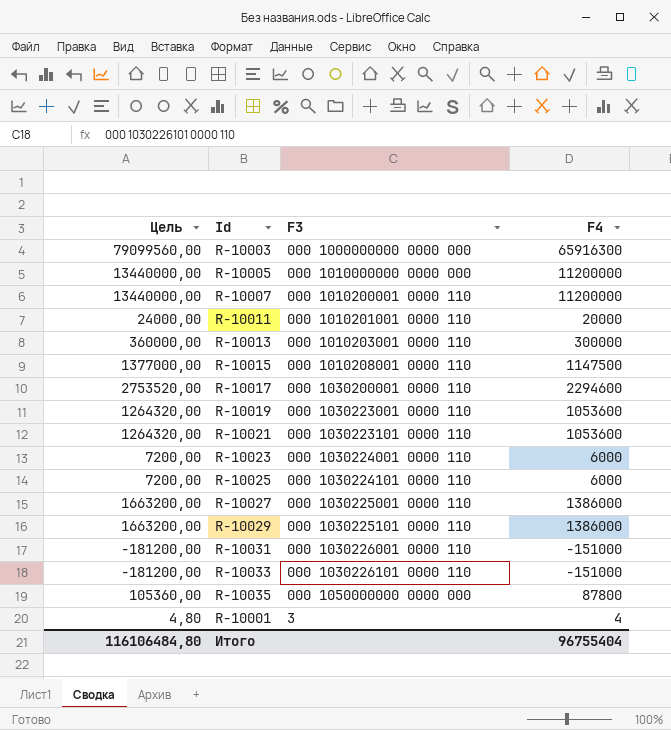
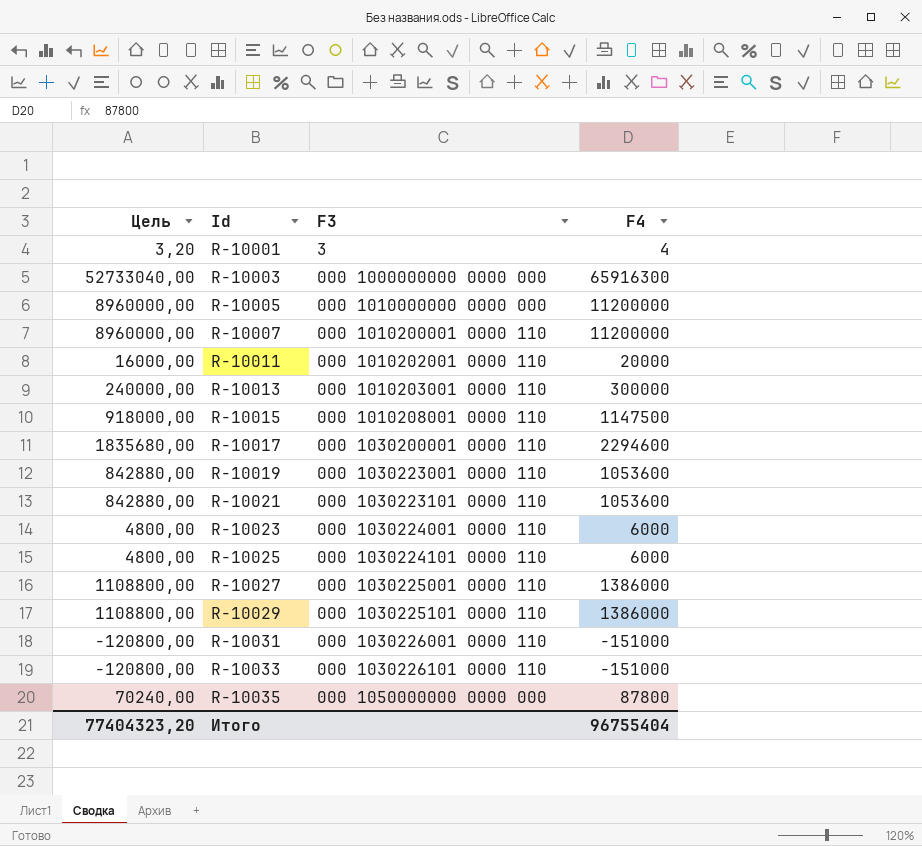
row order: F3 ascending -> Id ascending
column Цель | formula: [F4] * 1,2 -> [F4] * 0,8
R-10011 | F3: 000 1010201001 0000 110 -> 000 1010202001 0000 110
Итого | Цель: 116106484,80 -> 77404323,20

